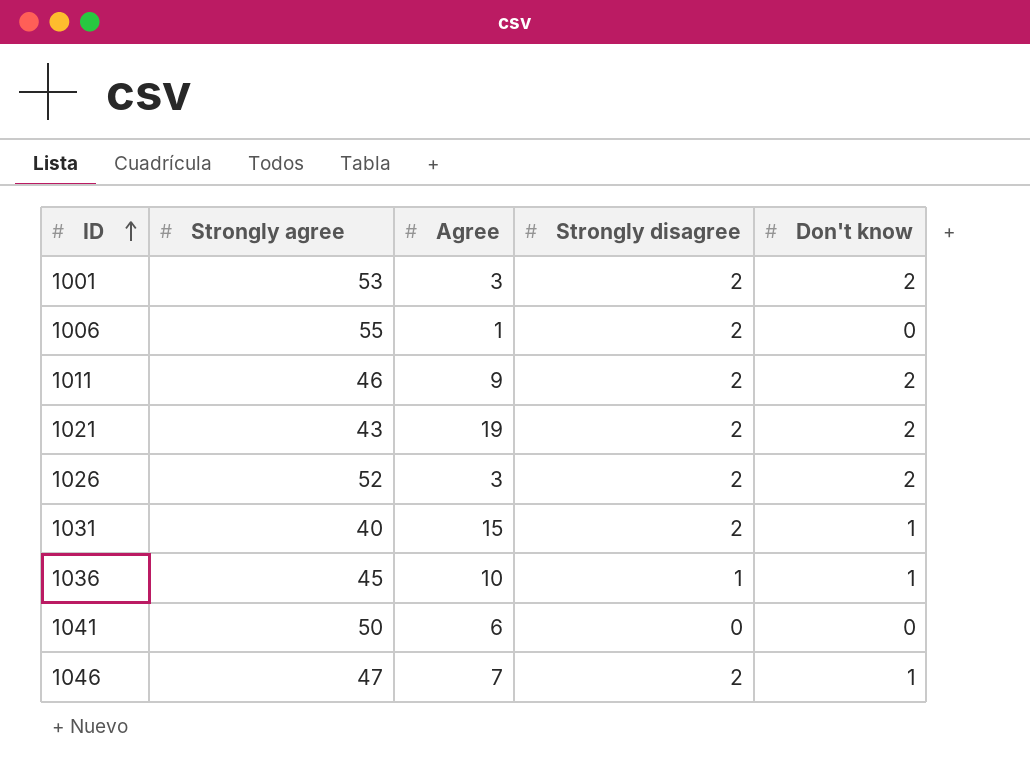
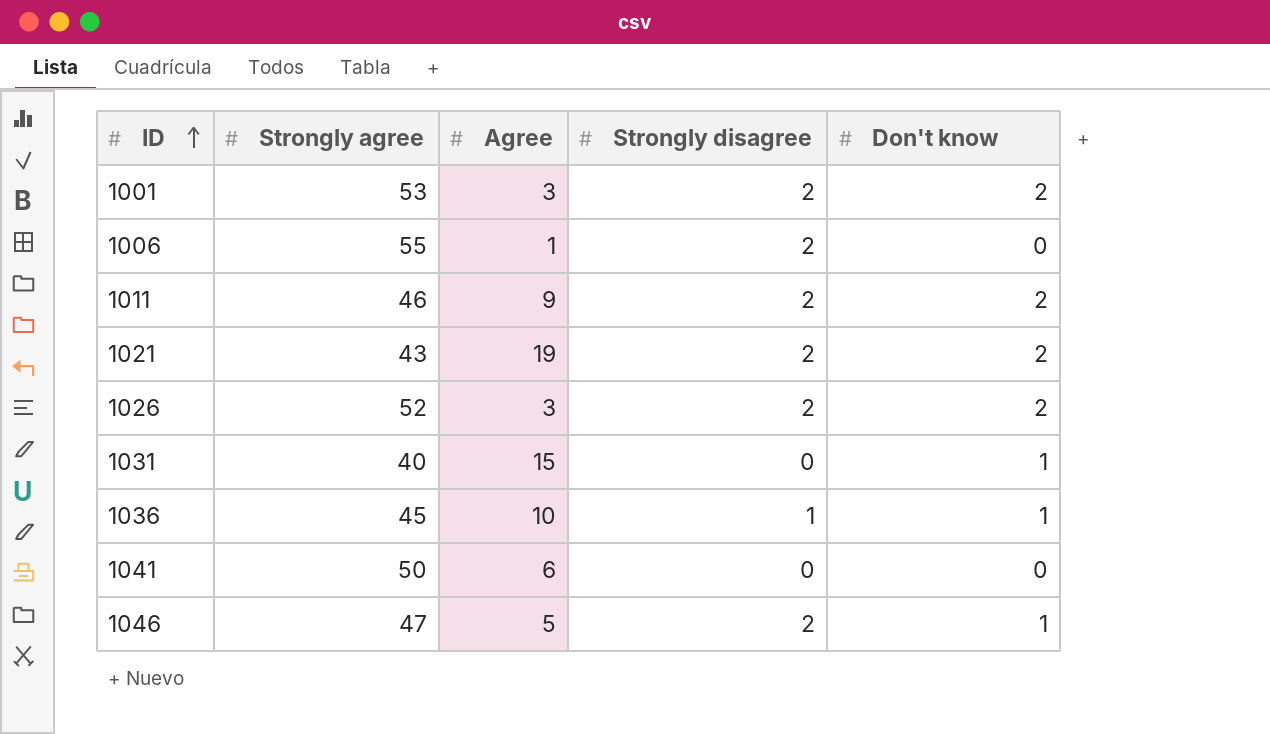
1031 | Strongly disagree: 2 -> 0
1046 | Agree: 7 -> 5

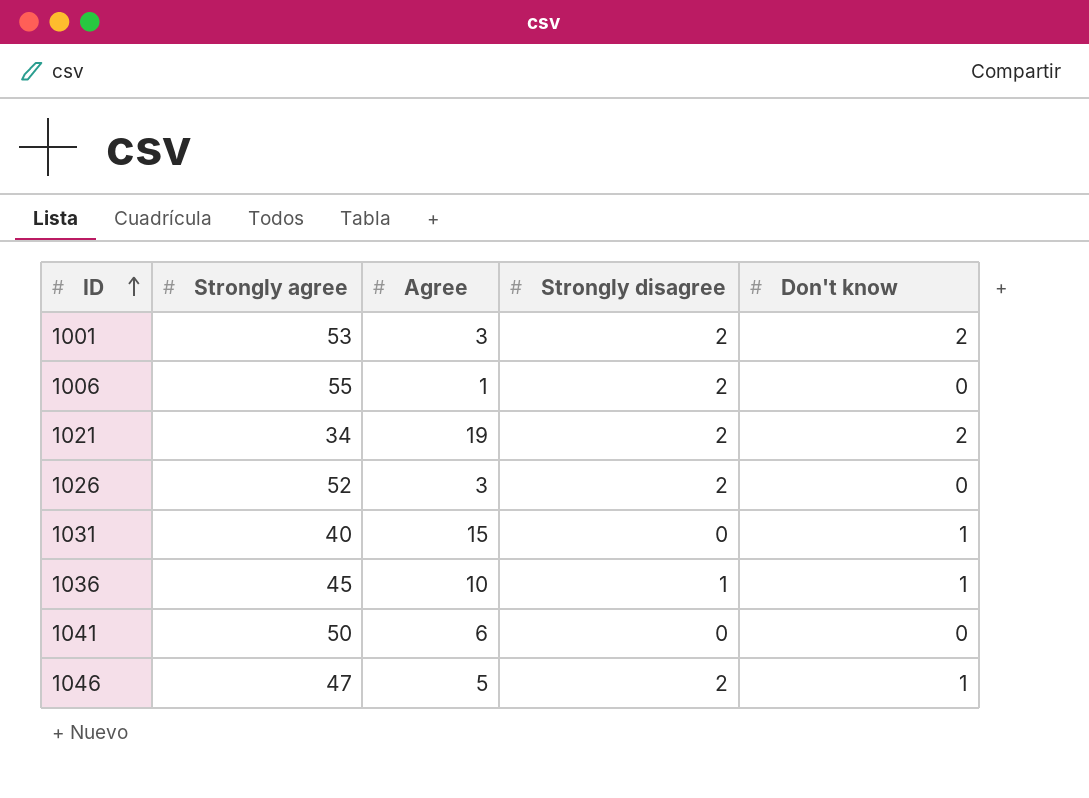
row 1011: 46 | 9 | 2 | 2 -> none
1021 | Strongly agree: 43 -> 34
1026 | Don't know: 2 -> 0

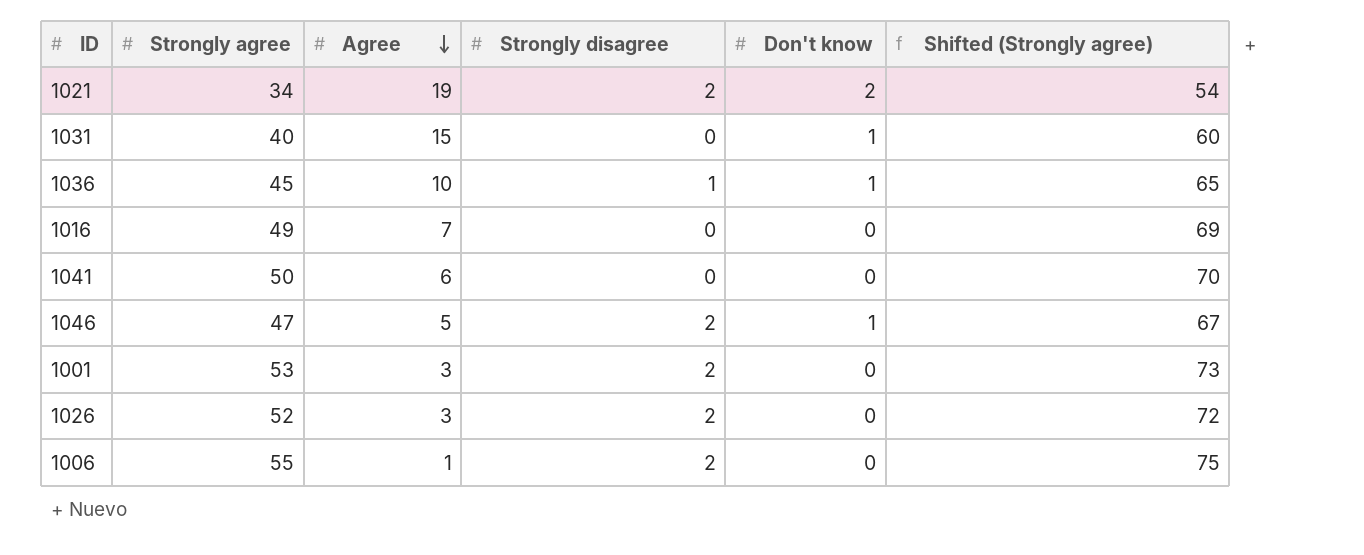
row order: ID ascending -> Agree descending
column Shifted (Strongly agree) | formula: none -> [Strongly agree] + 20
row 1016: none -> 49 | 7 | 0 | 0 | 69
1001 | Don't know: 2 -> 0

